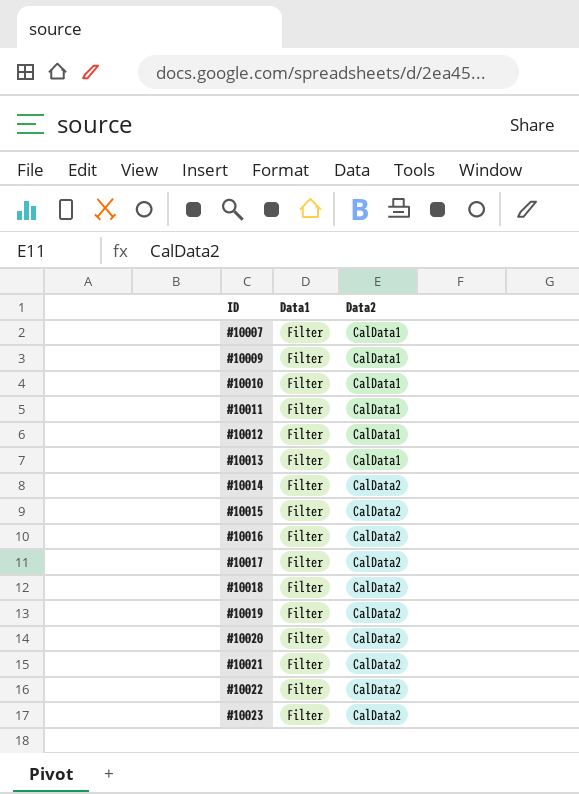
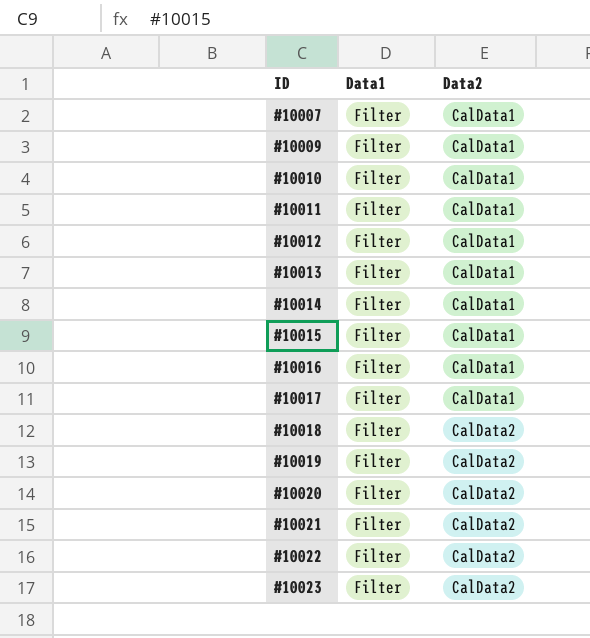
#10014 | Data2: CalData2 -> CalData1
#10015 | Data2: CalData2 -> CalData1
#10016 | Data2: CalData2 -> CalData1
#10017 | Data2: CalData2 -> CalData1

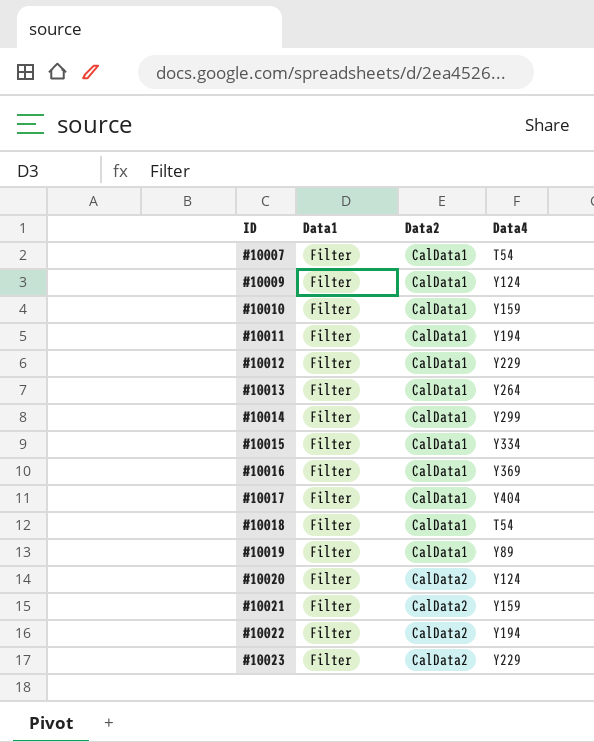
column Data4 | position: none -> 4
#10018 | Data2: CalData2 -> CalData1
#10019 | Data2: CalData2 -> CalData1

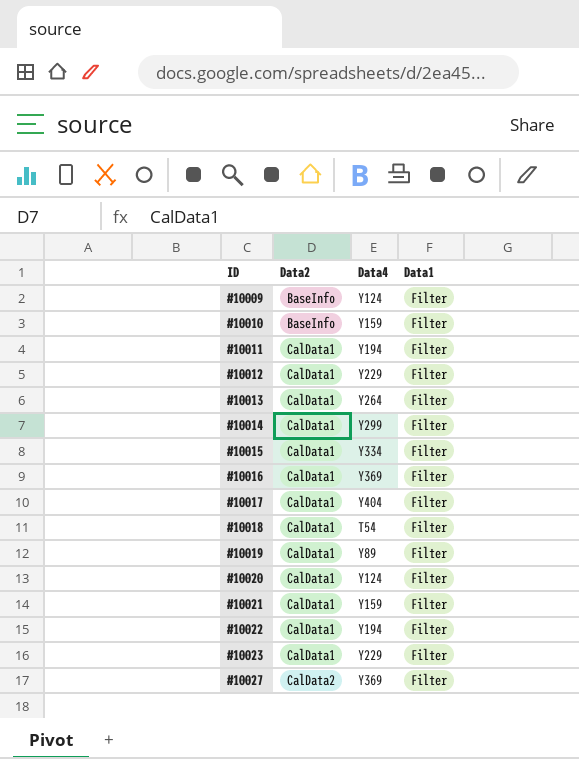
column Data1 | position: 2 -> 4
row #10007: Filter | CalData1 | T54 -> none
#10009 | Data2: CalData1 -> BaseInfo
#10010 | Data2: CalData1 -> BaseInfo
#10020 | Data2: CalData2 -> CalData1
#10021 | Data2: CalData2 -> CalData1
#10022 | Data2: CalData2 -> CalData1
#10023 | Data2: CalData2 -> CalData1
row #10027: none -> CalData2 | Y369 | Filter

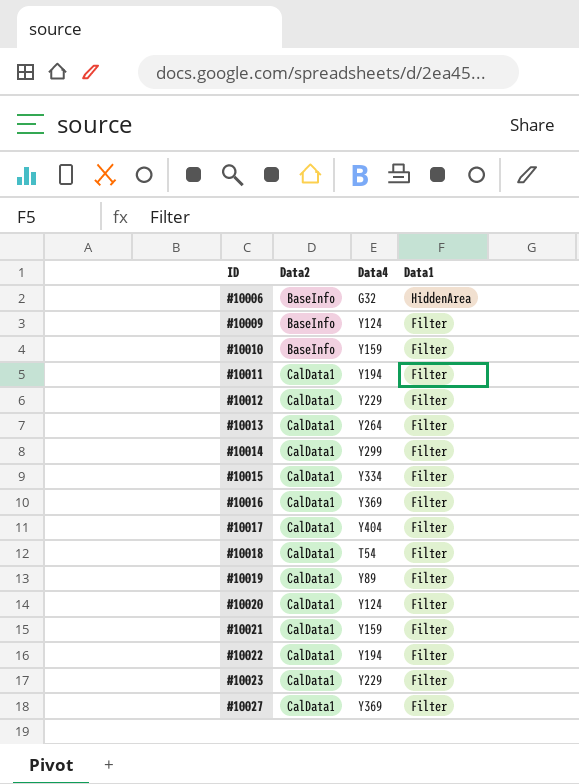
row #10006: none -> BaseInfo | G32 | HiddenArea
#10027 | Data2: CalData2 -> CalData1

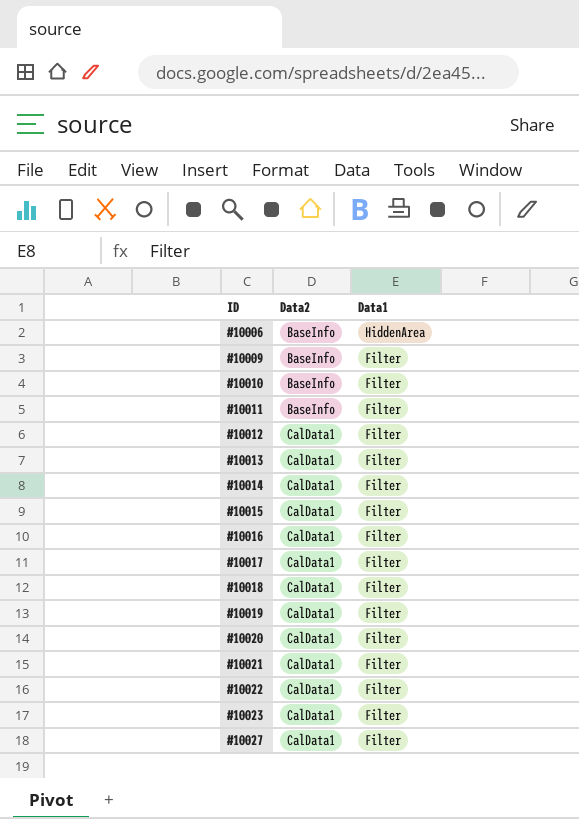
column Data4 | position: 3 -> none
#10011 | Data2: CalData1 -> BaseInfo

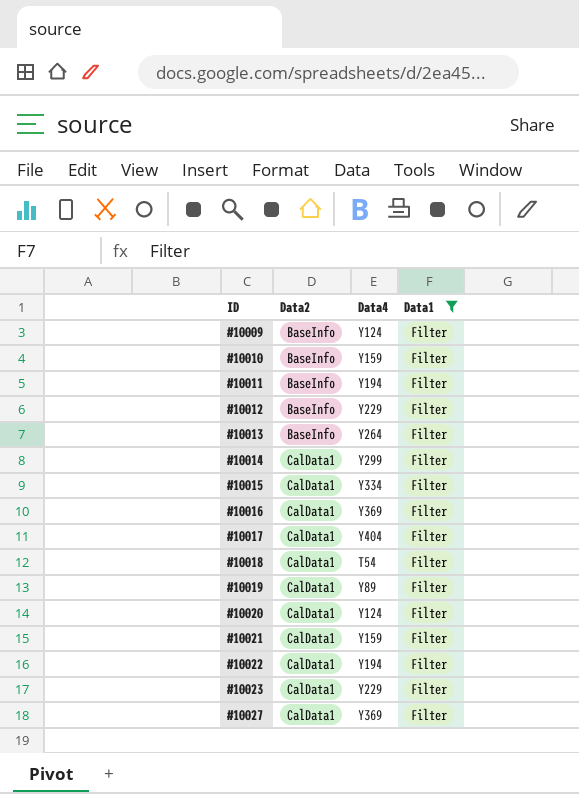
filter: none -> Data1 = Filter
column Data4 | position: none -> 3
#10012 | Data2: CalData1 -> BaseInfo
#10013 | Data2: CalData1 -> BaseInfo

